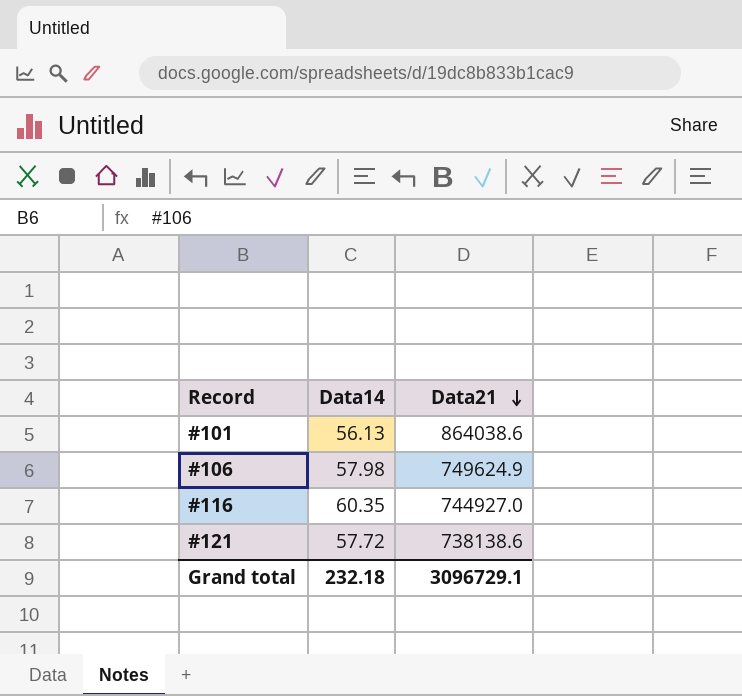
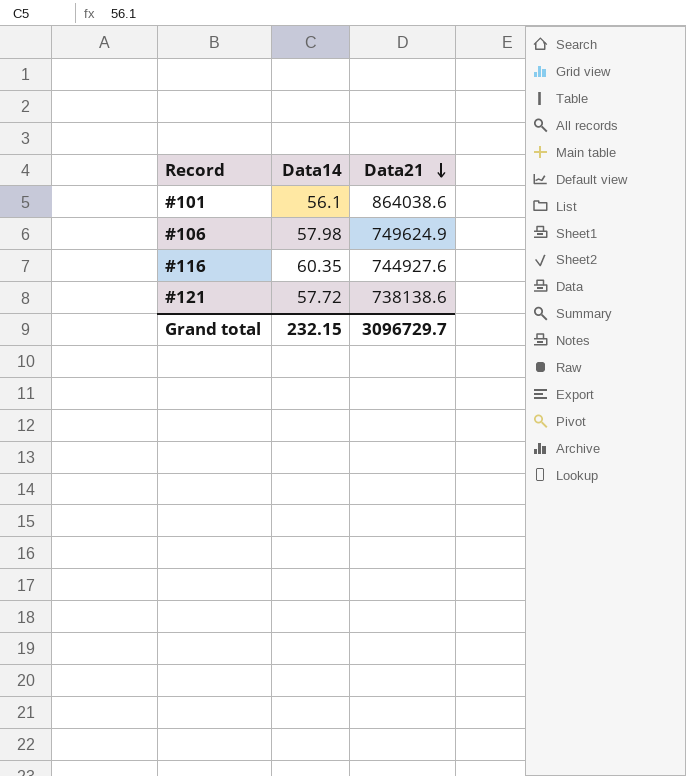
#101 | Data14: 56.13 -> 56.1
#116 | Data21: 744927.0 -> 744927.6
Grand total | Data14: 232.18 -> 232.15
Grand total | Data21: 3096729.1 -> 3096729.7

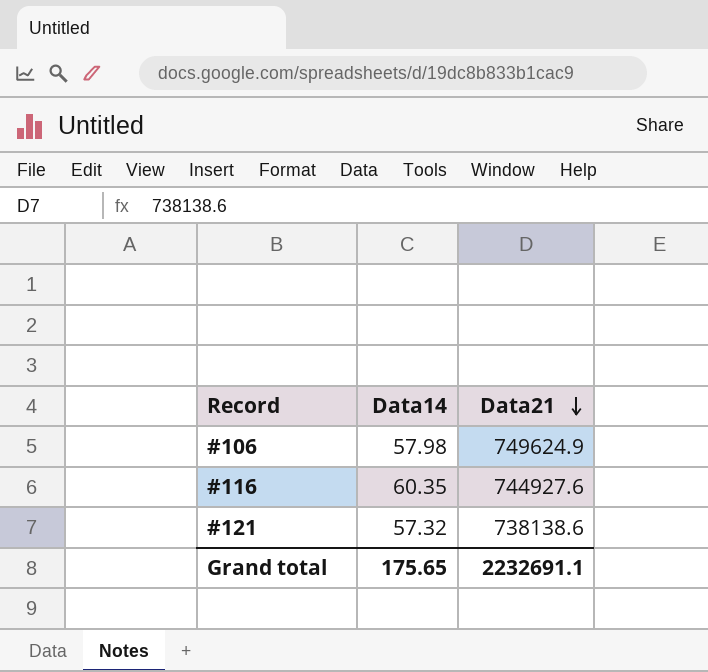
row #101: 56.1 | 864038.6 -> none
#121 | Data14: 57.72 -> 57.32
Grand total | Data14: 232.15 -> 175.65
Grand total | Data21: 3096729.7 -> 2232691.1

